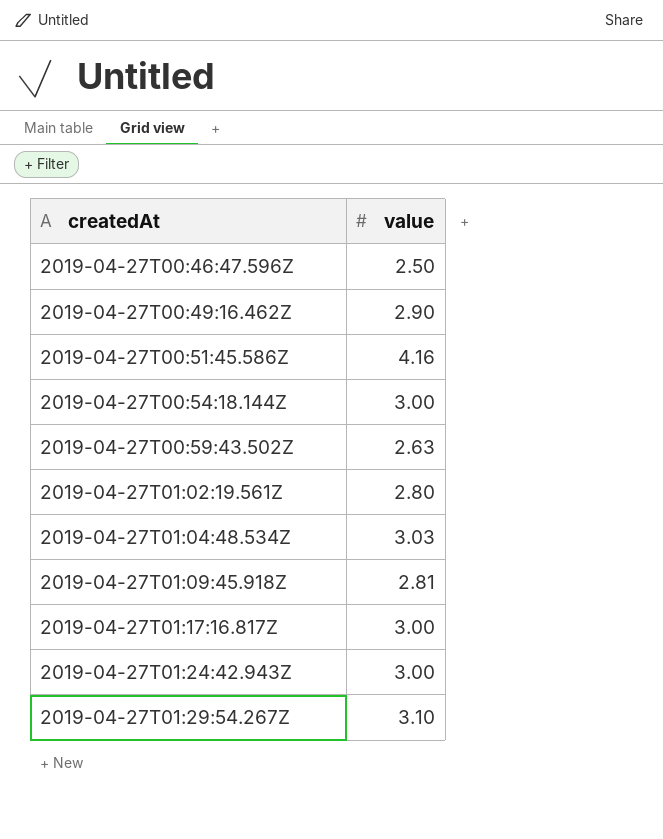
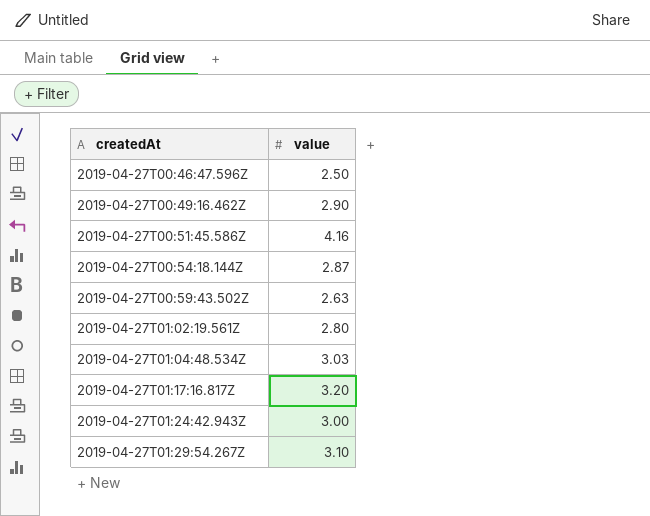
row 2019-04-27T01:09:45.918Z: 2.81 -> none
2019-04-27T00:54:18.144Z | value: 3.00 -> 2.87
2019-04-27T01:17:16.817Z | value: 3.00 -> 3.20

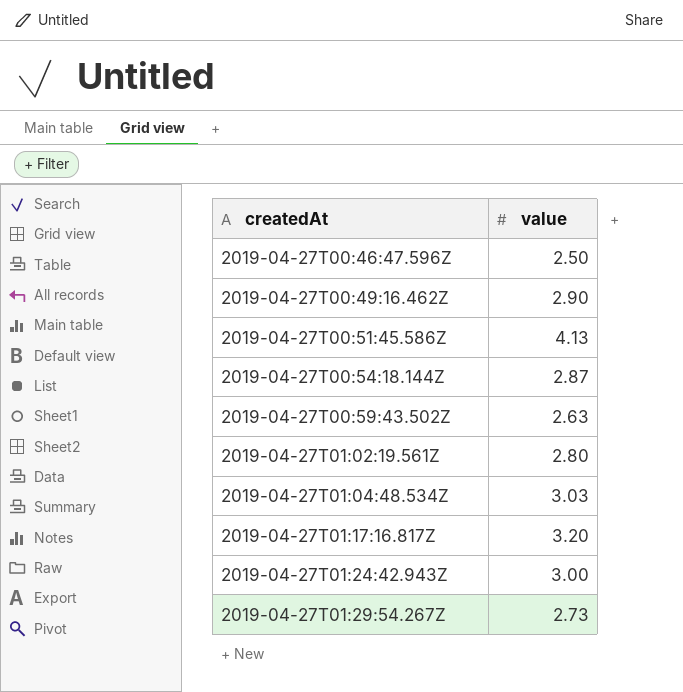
2019-04-27T00:51:45.586Z | value: 4.16 -> 4.13
2019-04-27T01:29:54.267Z | value: 3.10 -> 2.73

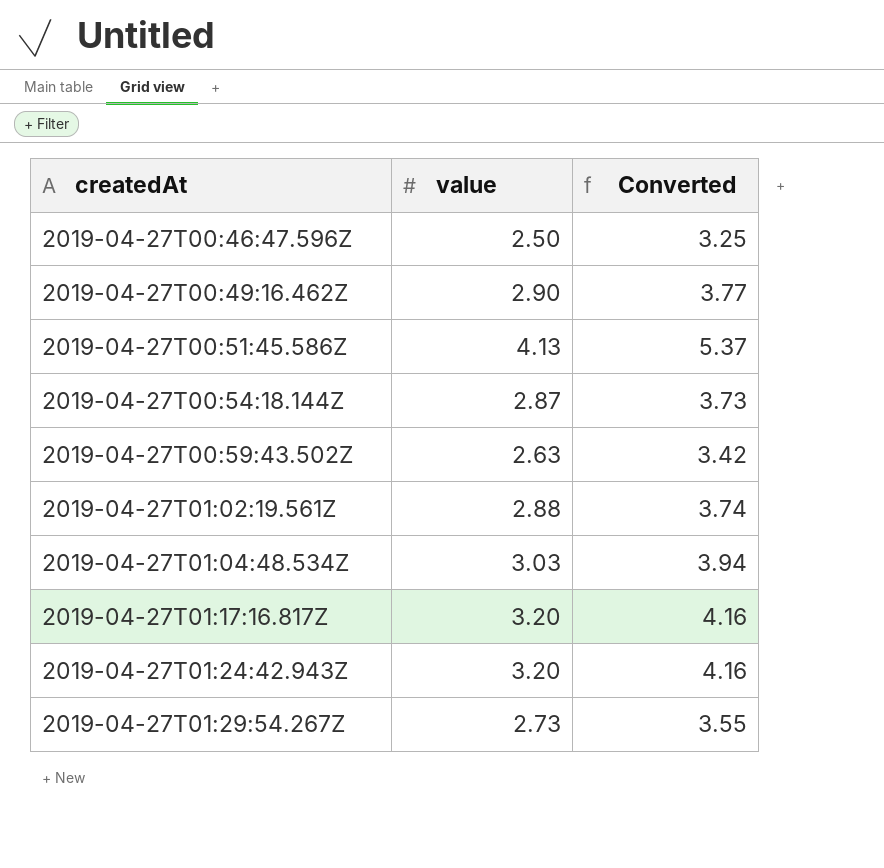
column Converted | formula: none -> [value] * 1.3
2019-04-27T01:02:19.561Z | value: 2.80 -> 2.88
2019-04-27T01:24:42.943Z | value: 3.00 -> 3.20

